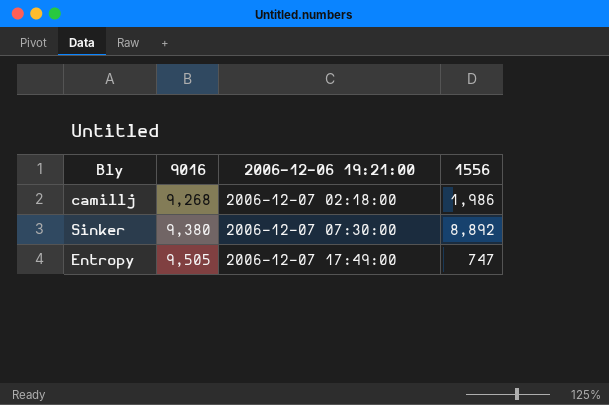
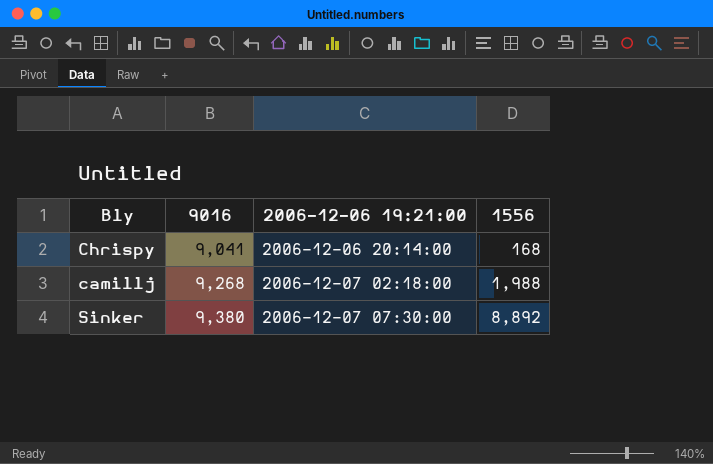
row Entropy: 9,505 | 2006-12-07 17:49:00 | 747 -> none
row Chrispy: none -> 9,041 | 2006-12-06 20:14:00 | 168
camillj | 1556: 1,986 -> 1,988

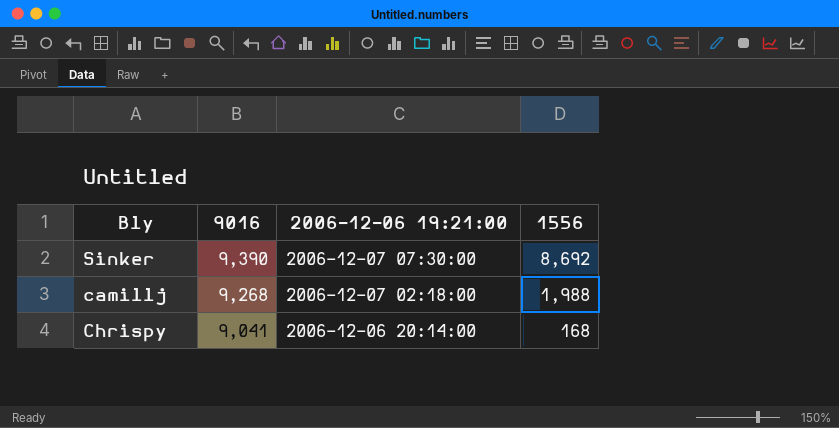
row order: 9016 ascending -> 9016 descending
Sinker | 9016: 9,380 -> 9,390
Sinker | 1556: 8,892 -> 8,692

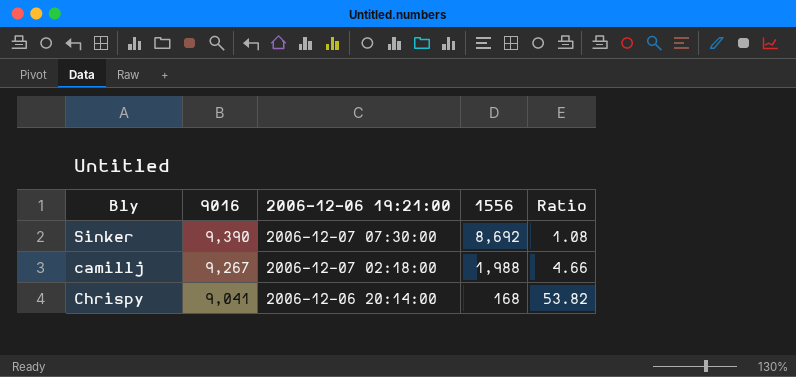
column Ratio | formula: none -> [9016] / [1556]
camillj | 9016: 9,268 -> 9,267

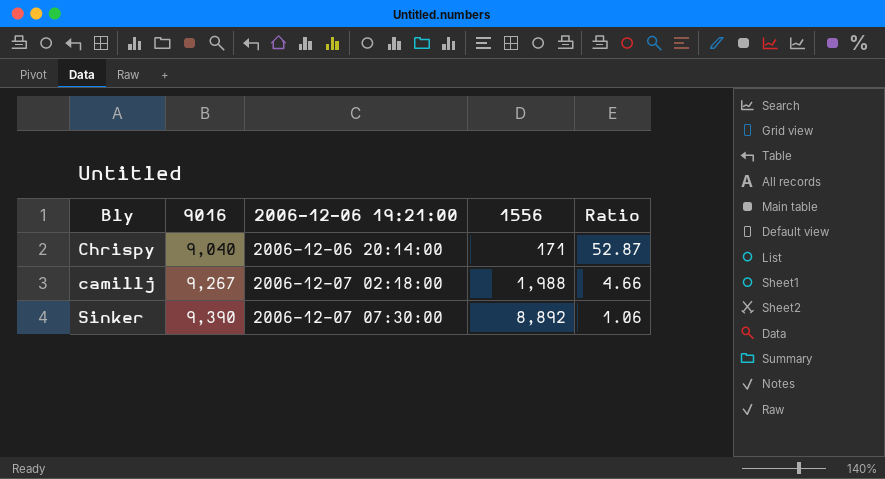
row order: 9016 descending -> 9016 ascending
Chrispy | 9016: 9,041 -> 9,040
Chrispy | 1556: 168 -> 171
Chrispy | Ratio: 53.82 -> 52.87
Sinker | 1556: 8,692 -> 8,892
Sinker | Ratio: 1.08 -> 1.06

